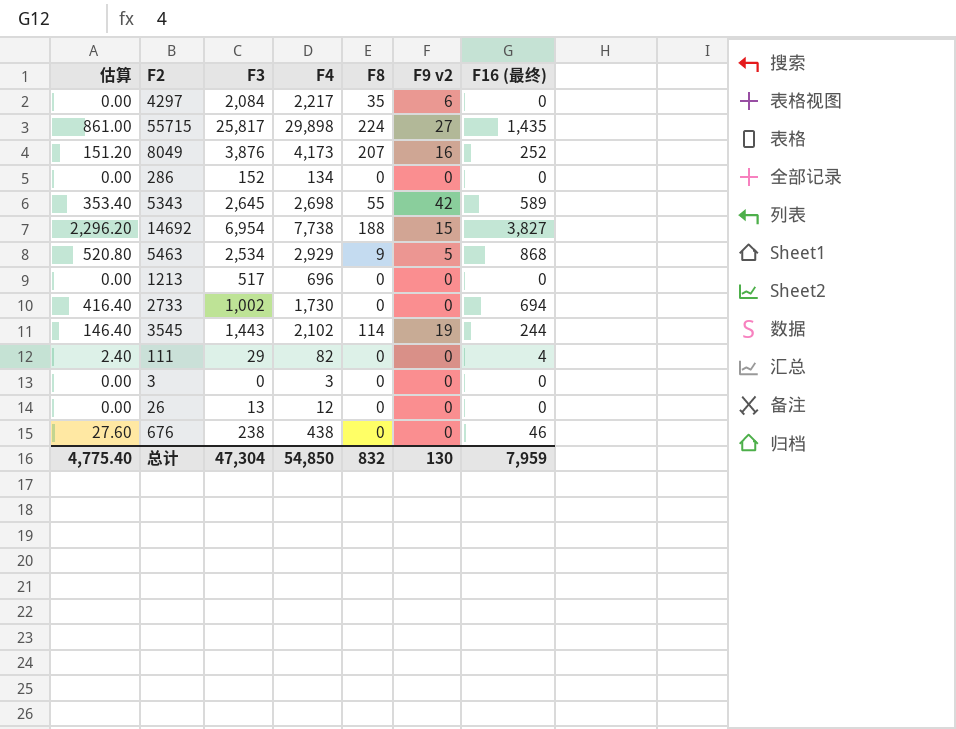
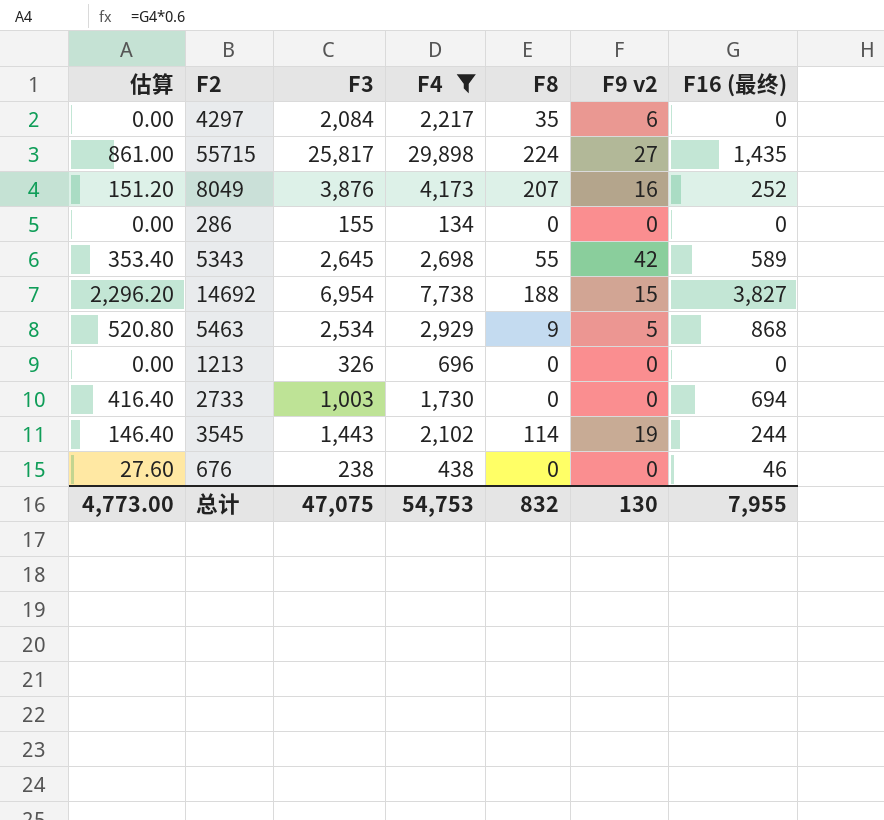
filter: none -> F4 >= 134
286 | F3: 152 -> 155
1213 | F3: 517 -> 326
2733 | F3: 1,002 -> 1,003
总计 | 估算: 4,775.40 -> 4,773.00
总计 | F3: 47,304 -> 47,075
总计 | F4: 54,850 -> 54,753
总计 | F16 (最终): 7,959 -> 7,955

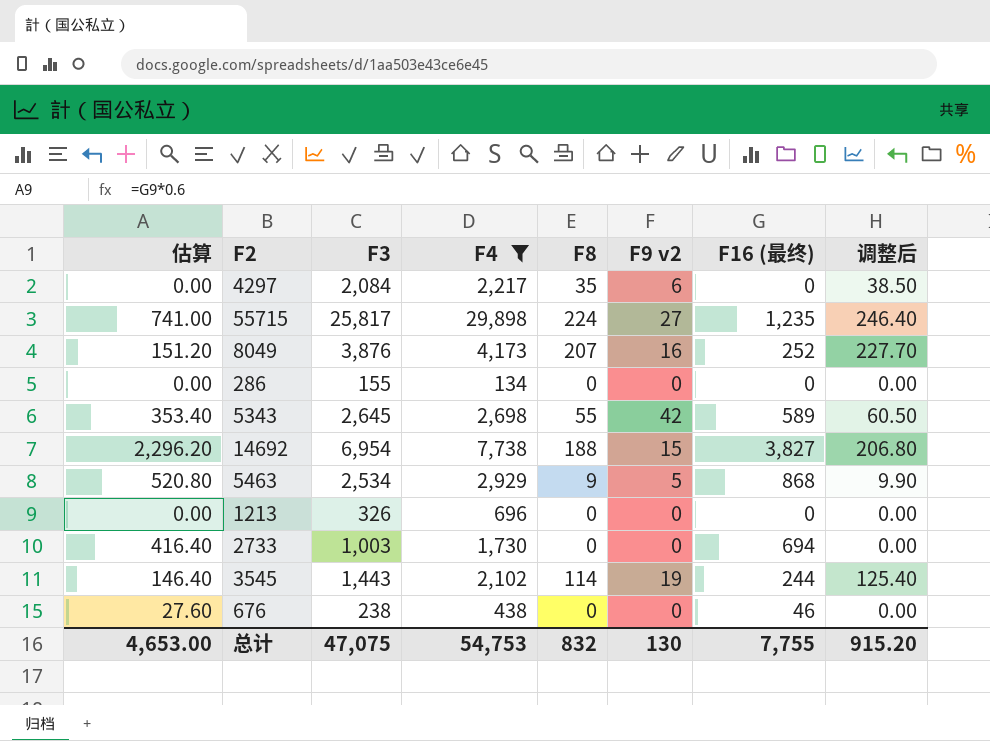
column 调整后 | formula: none -> [F8] * 1.1
55715 | 估算: 861.00 -> 741.00
55715 | F16 (最终): 1,435 -> 1,235
总计 | 估算: 4,773.00 -> 4,653.00
总计 | F16 (最终): 7,955 -> 7,755

